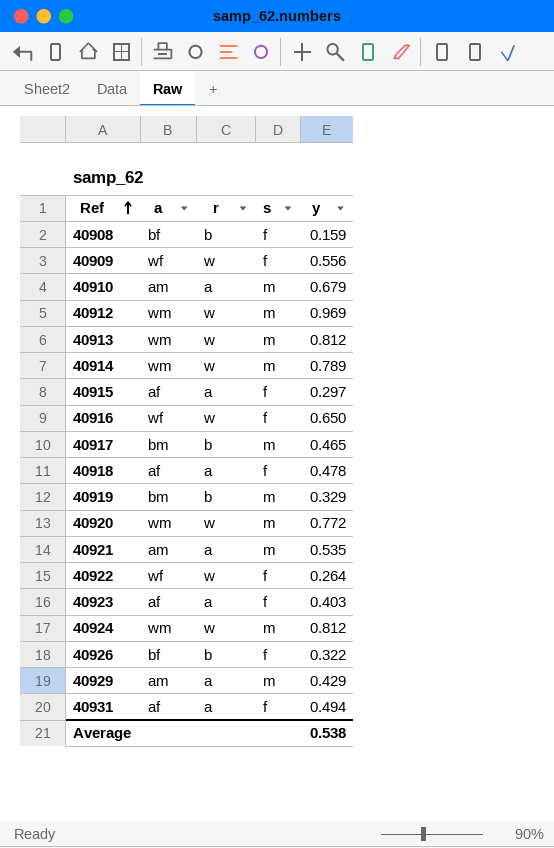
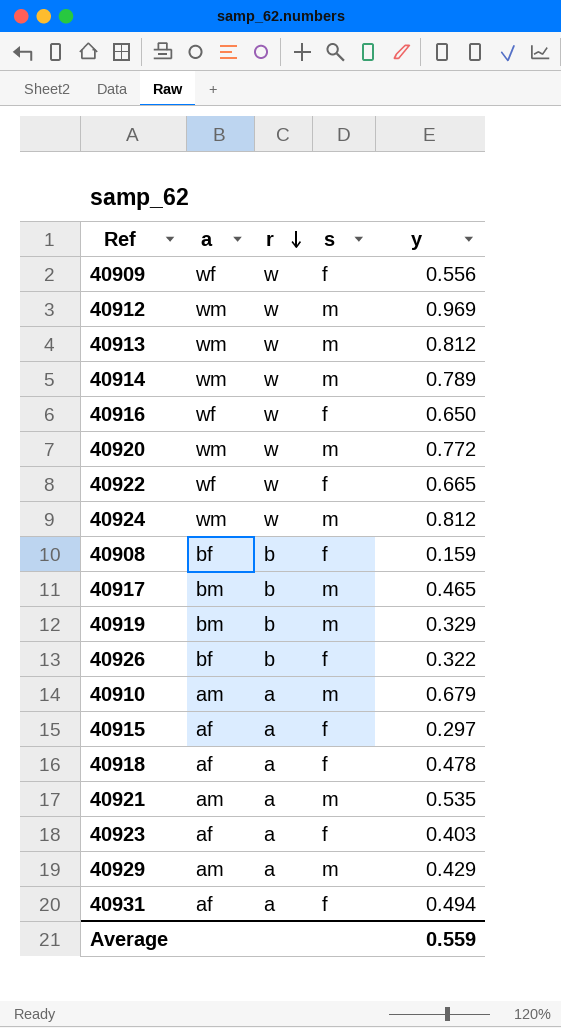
row order: Ref ascending -> r descending
40922 | y: 0.264 -> 0.665
Average | y: 0.538 -> 0.559

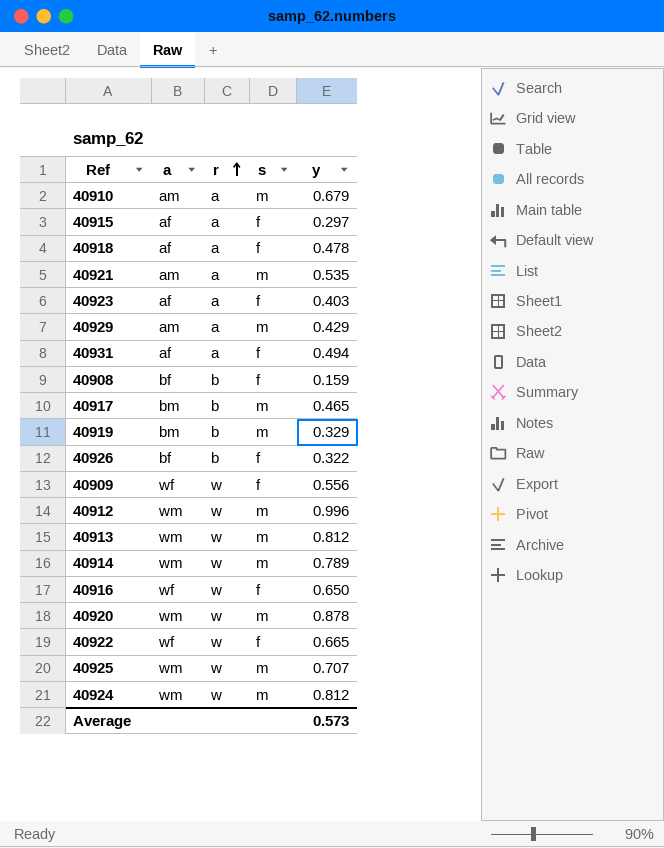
row order: r descending -> r ascending
40912 | y: 0.969 -> 0.996
40920 | y: 0.772 -> 0.878
row 40925: none -> wm | w | m | 0.707
Average | y: 0.559 -> 0.573

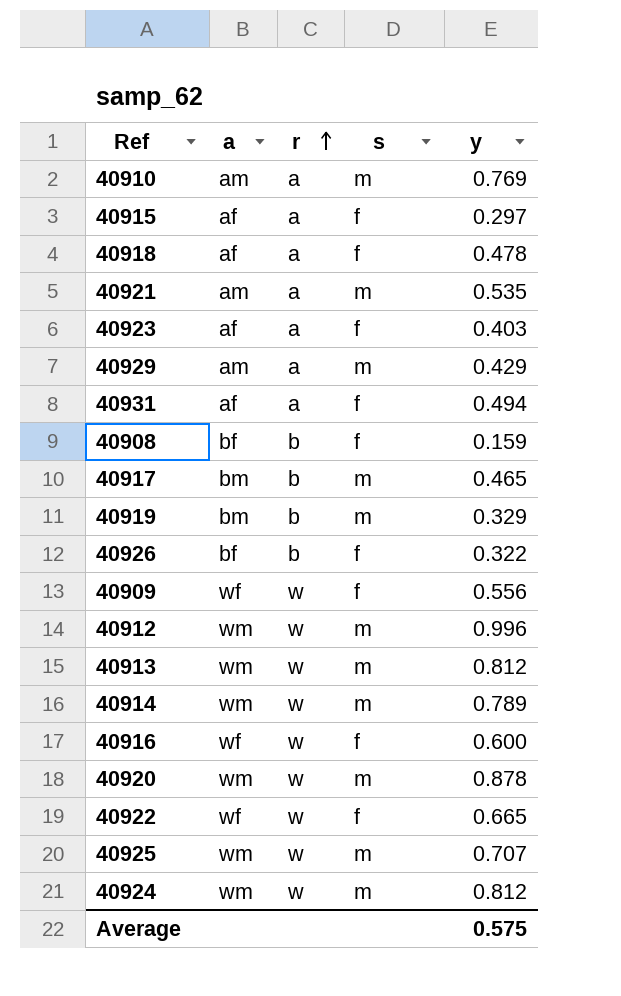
40910 | y: 0.679 -> 0.769
40916 | y: 0.650 -> 0.600
Average | y: 0.573 -> 0.575

